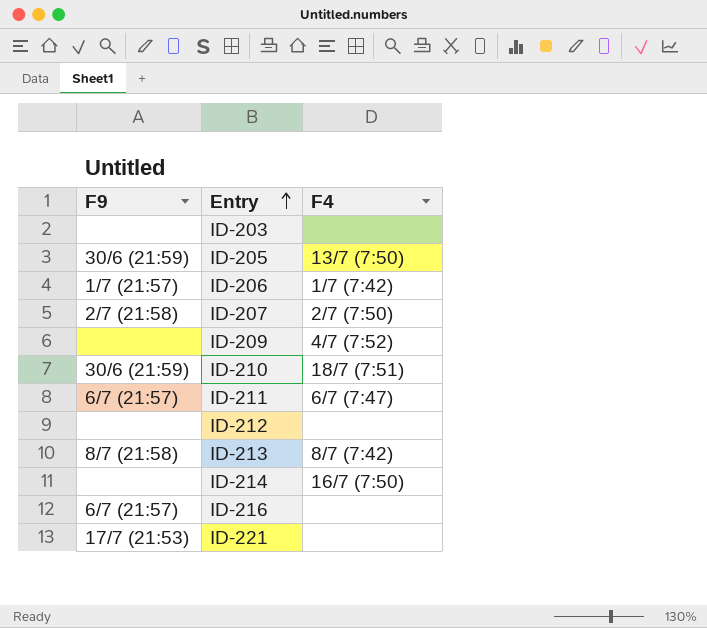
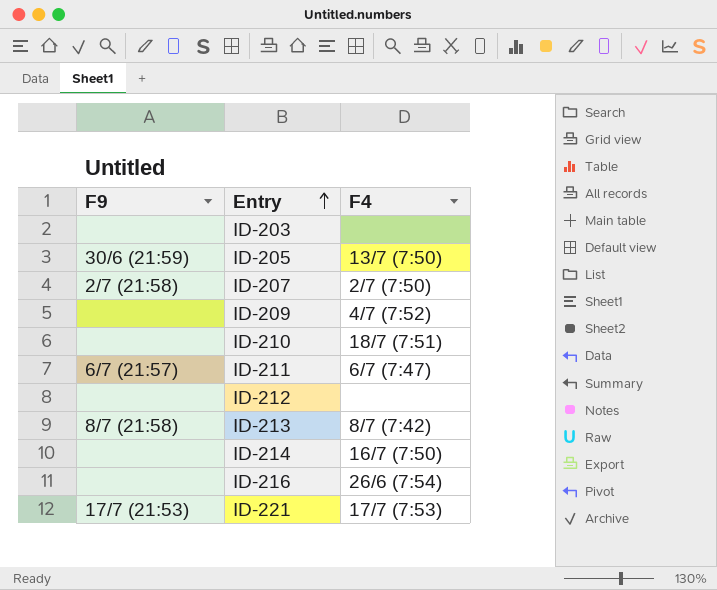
row ID-206: 1/7 (21:57) | 1/7 (7:42) -> none
ID-210 | F9: 30/6 (21:59) -> none
ID-216 | F9: 6/7 (21:57) -> none
ID-216 | F4: none -> 26/6 (7:54)
ID-221 | F4: none -> 17/7 (7:53)

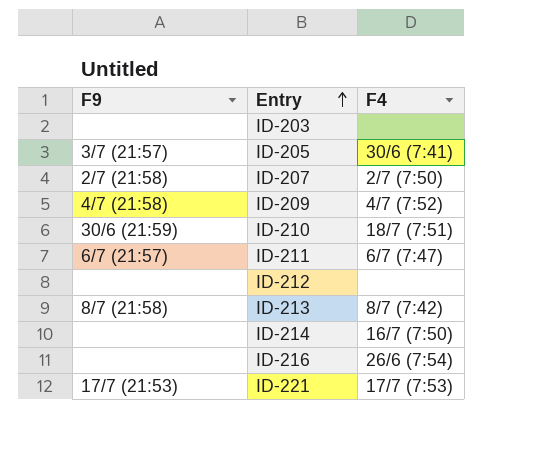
ID-205 | F9: 30/6 (21:59) -> 3/7 (21:57)
ID-205 | F4: 13/7 (7:50) -> 30/6 (7:41)
ID-209 | F9: none -> 4/7 (21:58)
ID-210 | F9: none -> 30/6 (21:59)

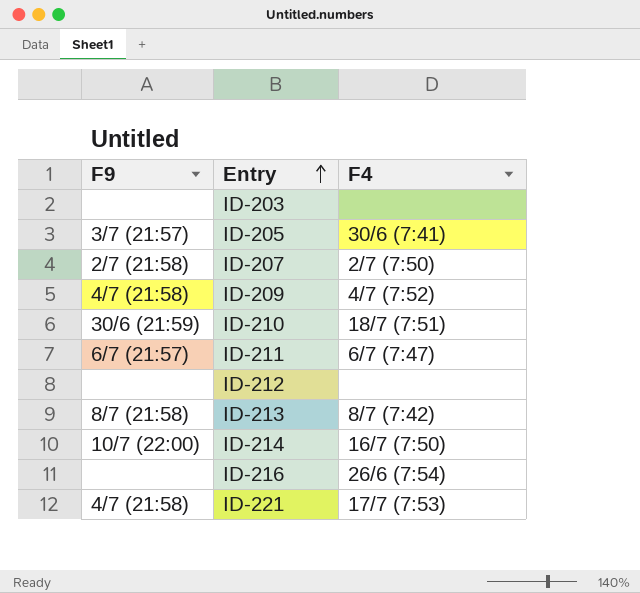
ID-214 | F9: none -> 10/7 (22:00)
ID-221 | F9: 17/7 (21:53) -> 4/7 (21:58)

